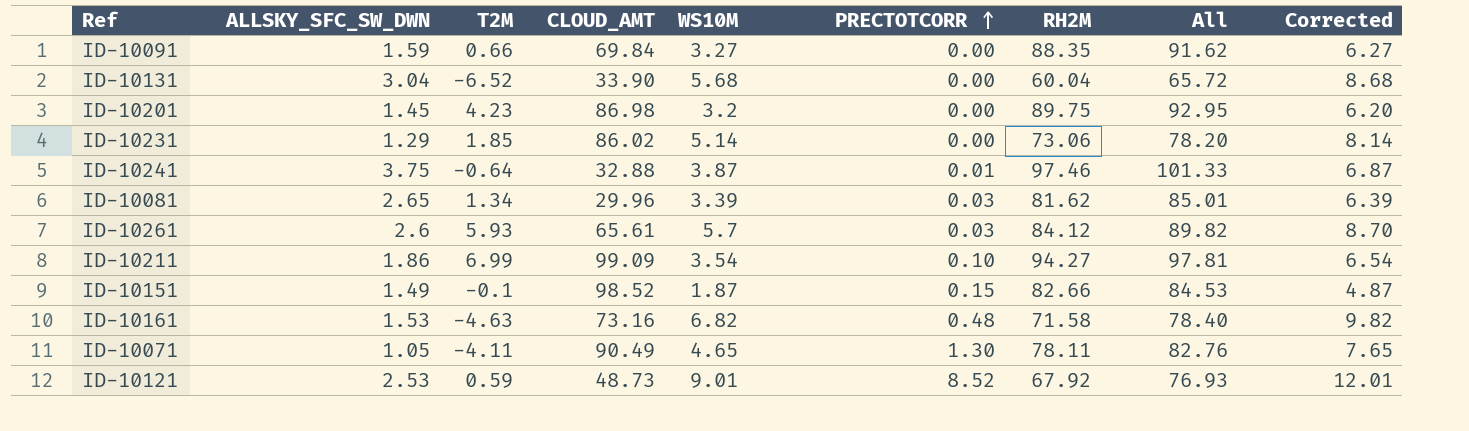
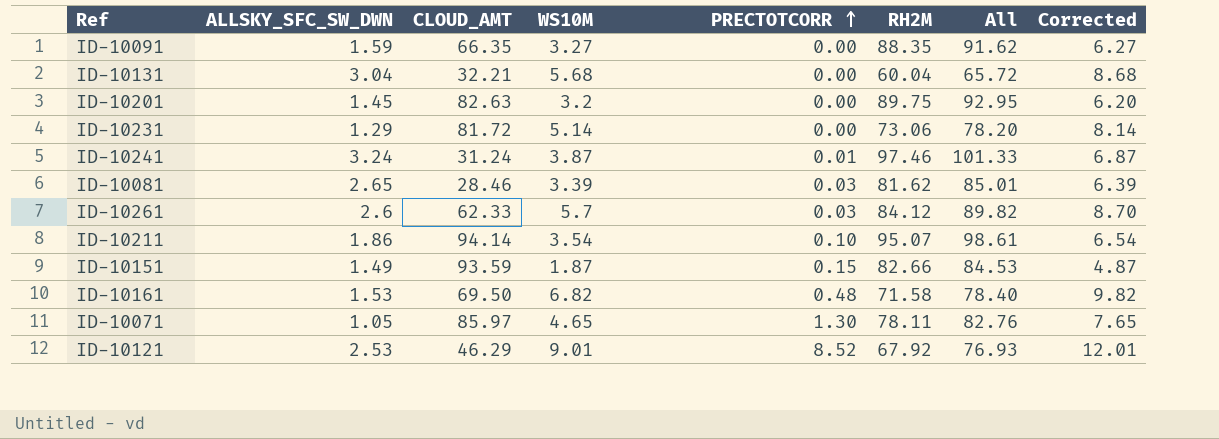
column T2M | position: 3 -> none
ID-10091 | CLOUD_AMT: 69.84 -> 66.35
ID-10131 | CLOUD_AMT: 33.90 -> 32.21
ID-10201 | CLOUD_AMT: 86.98 -> 82.63
ID-10231 | CLOUD_AMT: 86.02 -> 81.72
ID-10241 | ALLSKY_SFC_SW_DWN: 3.75 -> 3.24
ID-10241 | CLOUD_AMT: 32.88 -> 31.24
ID-10081 | CLOUD_AMT: 29.96 -> 28.46
ID-10261 | CLOUD_AMT: 65.61 -> 62.33
ID-10211 | CLOUD_AMT: 99.09 -> 94.14
ID-10211 | RH2M: 94.27 -> 95.07
ID-10211 | All: 97.81 -> 98.61
ID-10151 | CLOUD_AMT: 98.52 -> 93.59
ID-10161 | CLOUD_AMT: 73.16 -> 69.50
ID-10071 | CLOUD_AMT: 90.49 -> 85.97
ID-10121 | CLOUD_AMT: 48.73 -> 46.29

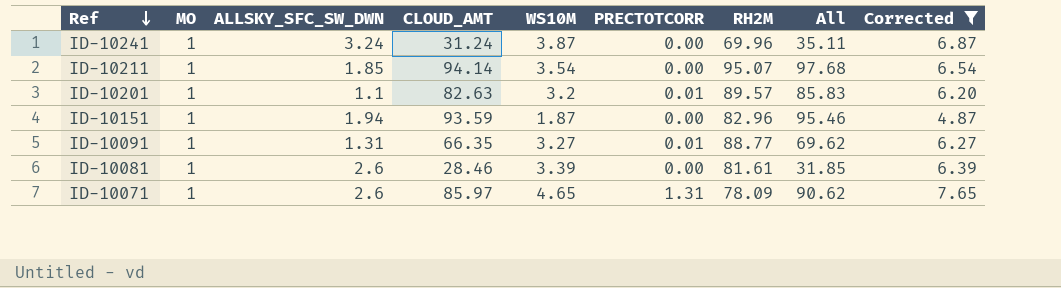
filter: none -> Corrected <= 7.65
row order: PRECTOTCORR ascending -> Ref descending
column MO | position: none -> 2
column All | formula: [WS10M] + [RH2M] -> [CLOUD_AMT] + [WS10M]
ID-10241 | PRECTOTCORR: 0.01 -> 0.00
ID-10241 | RH2M: 97.46 -> 69.96
ID-10211 | ALLSKY_SFC_SW_DWN: 1.86 -> 1.85
ID-10211 | PRECTOTCORR: 0.10 -> 0.00
ID-10201 | ALLSKY_SFC_SW_DWN: 1.45 -> 1.1
ID-10201 | PRECTOTCORR: 0.00 -> 0.01
ID-10201 | RH2M: 89.75 -> 89.57
ID-10151 | ALLSKY_SFC_SW_DWN: 1.49 -> 1.94
ID-10151 | PRECTOTCORR: 0.15 -> 0.00
ID-10151 | RH2M: 82.66 -> 82.96
ID-10091 | ALLSKY_SFC_SW_DWN: 1.59 -> 1.31
ID-10091 | PRECTOTCORR: 0.00 -> 0.01
ID-10091 | RH2M: 88.35 -> 88.77
ID-10081 | ALLSKY_SFC_SW_DWN: 2.65 -> 2.6
ID-10081 | PRECTOTCORR: 0.03 -> 0.00
ID-10081 | RH2M: 81.62 -> 81.61
ID-10071 | ALLSKY_SFC_SW_DWN: 1.05 -> 2.6
ID-10071 | PRECTOTCORR: 1.30 -> 1.31
ID-10071 | RH2M: 78.11 -> 78.09

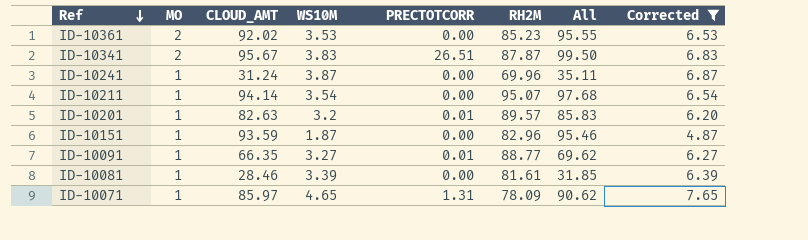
column ALLSKY_SFC_SW_DWN | position: 3 -> none
row ID-10361: none -> 2 | 92.02 | 3.53 | 0.00 | 85.23 | 95.55 | 6.53
row ID-10341: none -> 2 | 95.67 | 3.83 | 26.51 | 87.87 | 99.50 | 6.83

